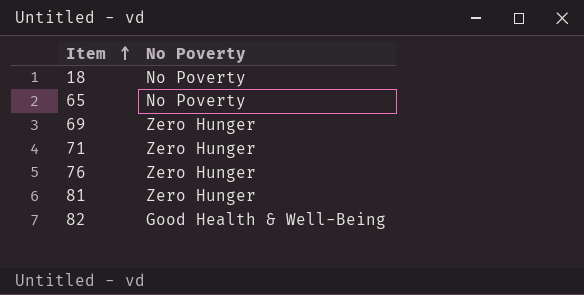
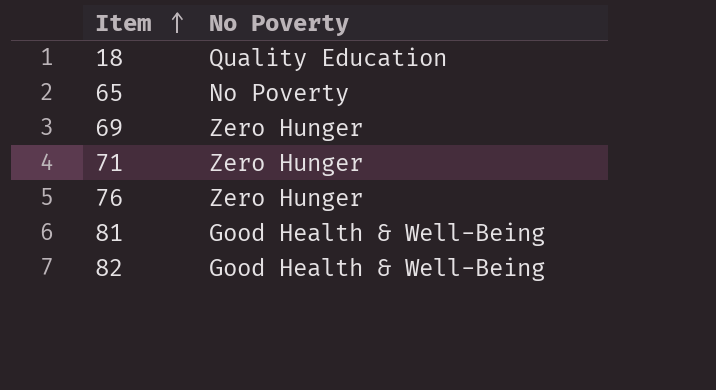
18 | No Poverty: No Poverty -> Quality Education
81 | No Poverty: Zero Hunger -> Good Health & Well-Being

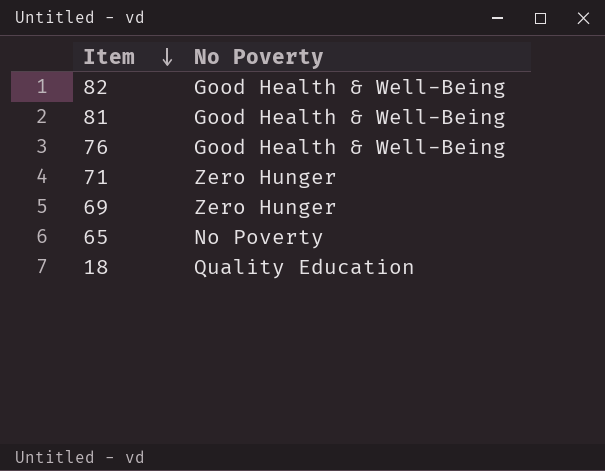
row order: Item ascending -> Item descending
76 | No Poverty: Zero Hunger -> Good Health & Well-Being

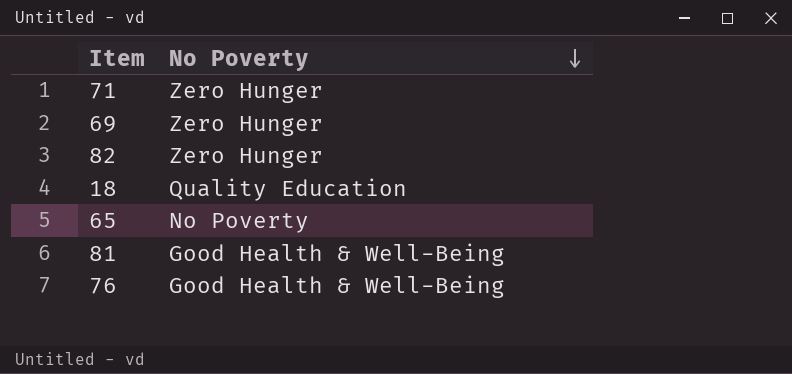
row order: Item descending -> No Poverty descending
82 | No Poverty: Good Health & Well-Being -> Zero Hunger

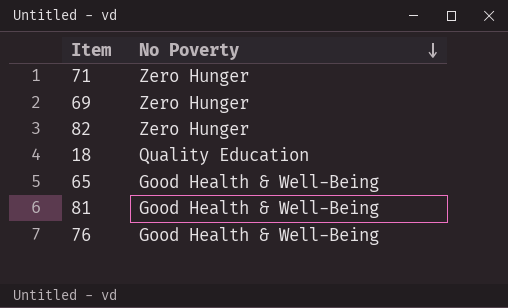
65 | No Poverty: No Poverty -> Good Health & Well-Being

